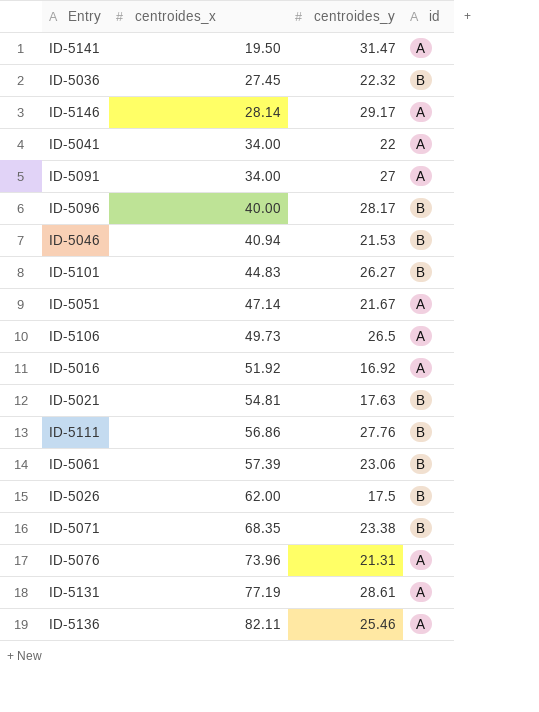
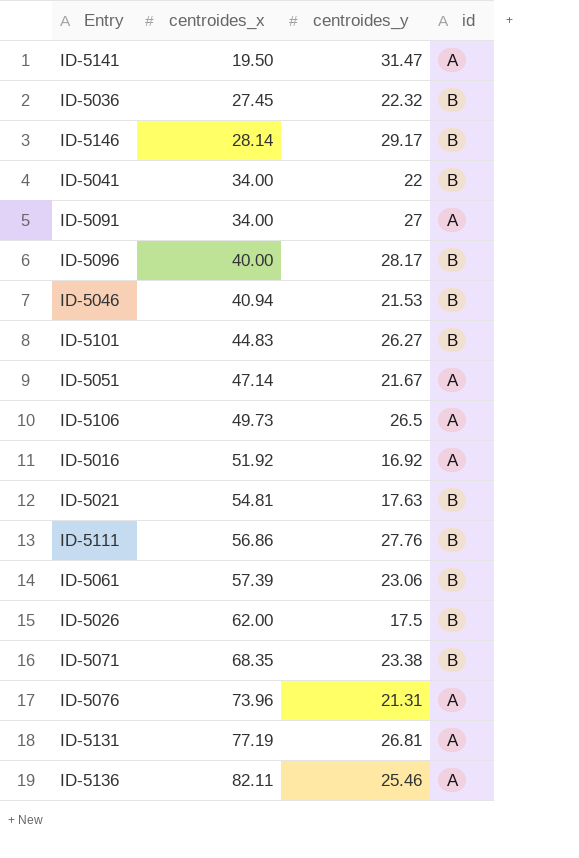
ID-5146 | id: A -> B
ID-5041 | id: A -> B
ID-5131 | centroides_y: 28.61 -> 26.81

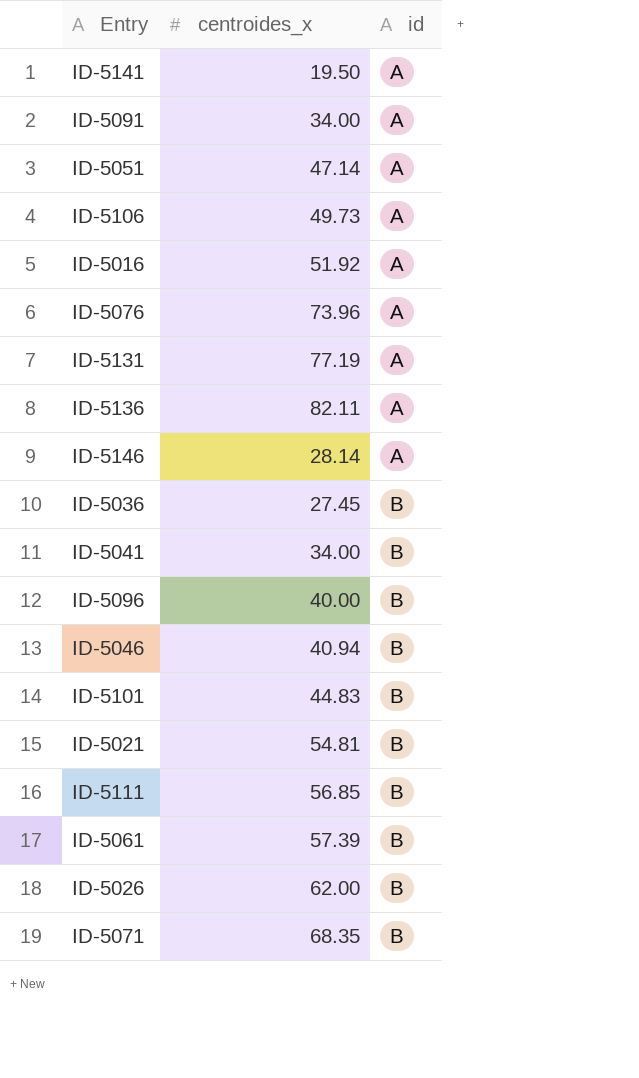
row order: centroides_x ascending -> id ascending
column centroides_y | position: 3 -> none
ID-5146 | id: B -> A
ID-5111 | centroides_x: 56.86 -> 56.85

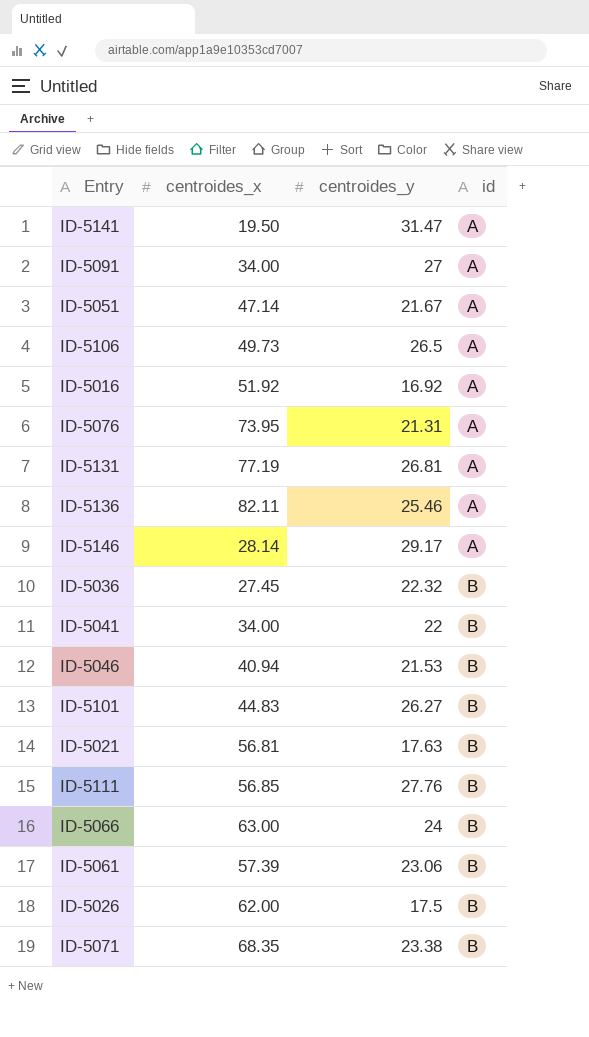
column centroides_y | position: none -> 3
row ID-5096: 40.00 | B -> none
ID-5076 | centroides_x: 73.96 -> 73.95
ID-5021 | centroides_x: 54.81 -> 56.81
row ID-5066: none -> 63.00 | 24 | B

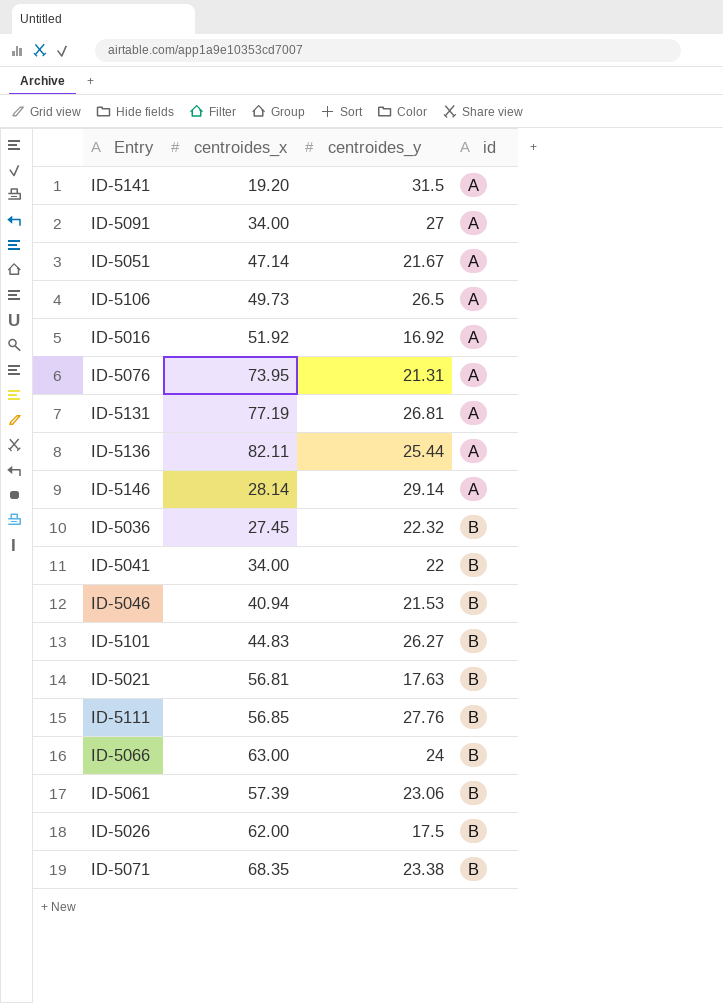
ID-5141 | centroides_x: 19.50 -> 19.20
ID-5141 | centroides_y: 31.47 -> 31.5
ID-5136 | centroides_y: 25.46 -> 25.44
ID-5146 | centroides_y: 29.17 -> 29.14

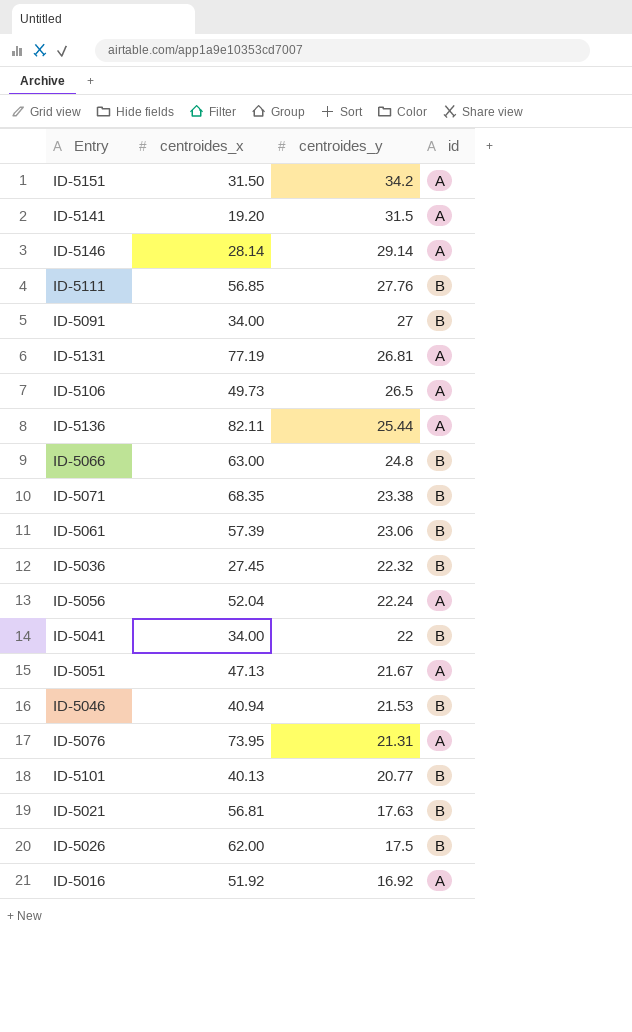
row order: id ascending -> centroides_y descending
row ID-5151: none -> 31.50 | 34.2 | A
ID-5091 | id: A -> B
ID-5066 | centroides_y: 24 -> 24.8
row ID-5056: none -> 52.04 | 22.24 | A
ID-5051 | centroides_x: 47.14 -> 47.13
ID-5101 | centroides_x: 44.83 -> 40.13
ID-5101 | centroides_y: 26.27 -> 20.77

